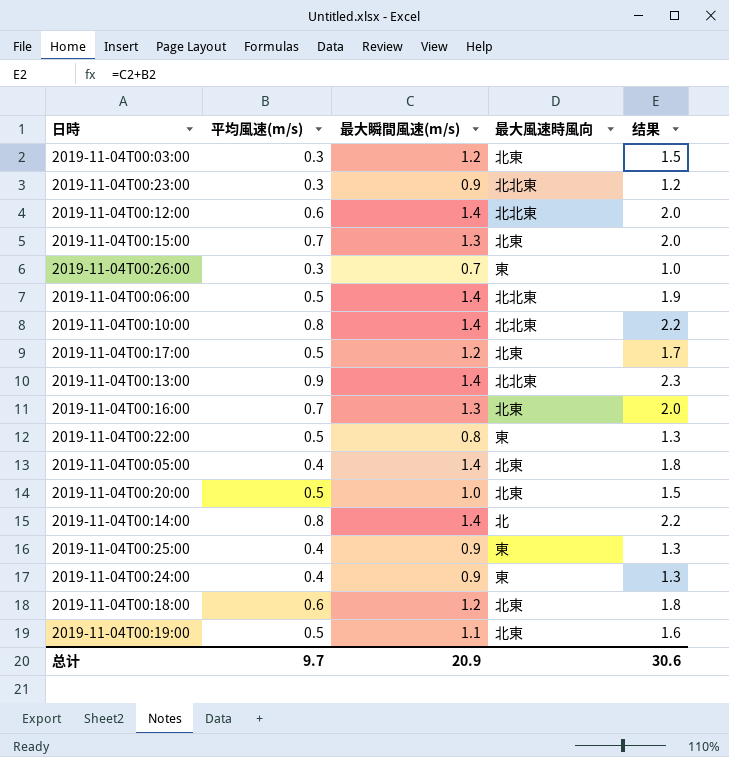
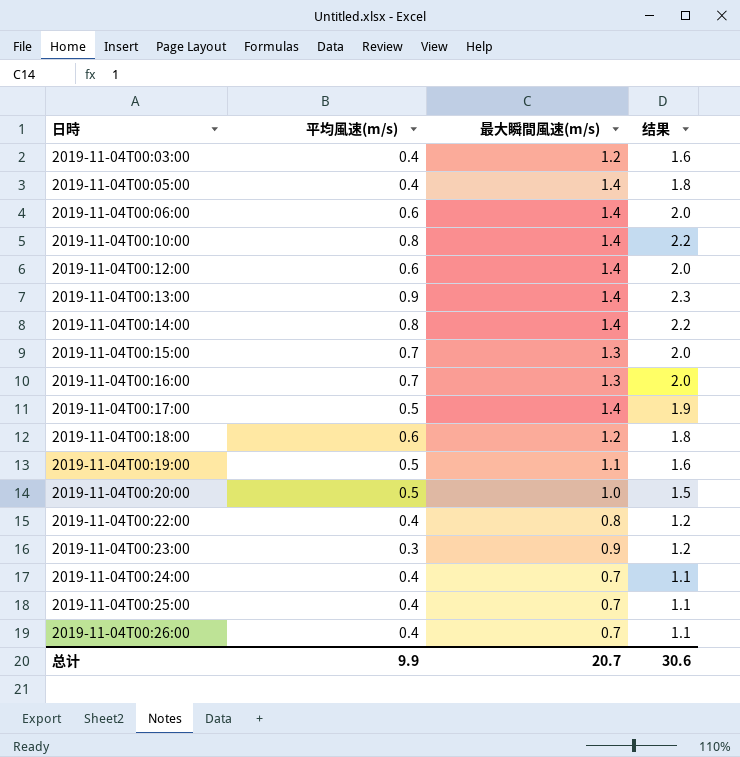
row order: none -> 日時 ascending
column 最大風速時風向 | position: 4 -> none
2019-11-04T00:03:00 | 平均風速(m/s): 0.3 -> 0.4
2019-11-04T00:03:00 | 结果: 1.5 -> 1.6
2019-11-04T00:06:00 | 平均風速(m/s): 0.5 -> 0.6
2019-11-04T00:06:00 | 结果: 1.9 -> 2.0
2019-11-04T00:17:00 | 最大瞬間風速(m/s): 1.2 -> 1.4
2019-11-04T00:17:00 | 结果: 1.7 -> 1.9
2019-11-04T00:22:00 | 平均風速(m/s): 0.5 -> 0.4
2019-11-04T00:22:00 | 结果: 1.3 -> 1.2
2019-11-04T00:24:00 | 最大瞬間風速(m/s): 0.9 -> 0.7
2019-11-04T00:24:00 | 结果: 1.3 -> 1.1
2019-11-04T00:25:00 | 最大瞬間風速(m/s): 0.9 -> 0.7
2019-11-04T00:25:00 | 结果: 1.3 -> 1.1
2019-11-04T00:26:00 | 平均風速(m/s): 0.3 -> 0.4
2019-11-04T00:26:00 | 结果: 1.0 -> 1.1
总计 | 平均風速(m/s): 9.7 -> 9.9
总计 | 最大瞬間風速(m/s): 20.9 -> 20.7

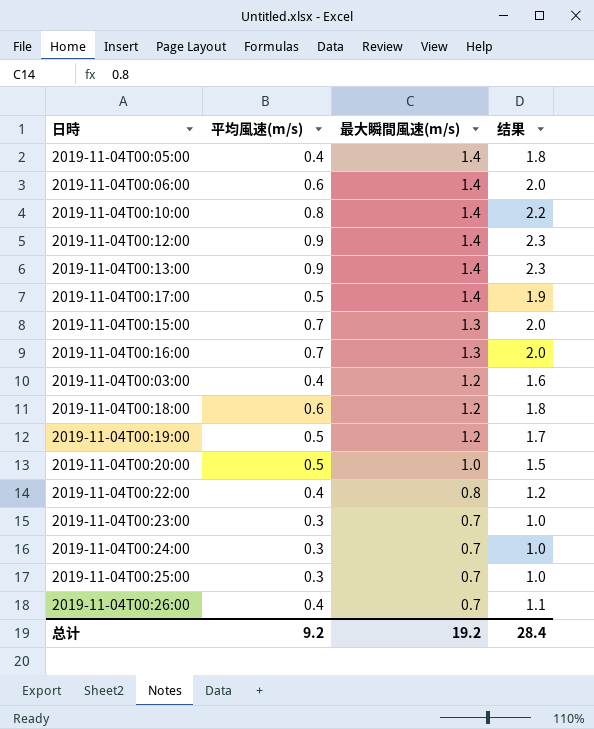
row order: 日時 ascending -> 最大瞬間風速(m/s) descending
row 2019-11-04T00:14:00: 0.8 | 1.4 | 2.2 -> none
2019-11-04T00:12:00 | 平均風速(m/s): 0.6 -> 0.9
2019-11-04T00:12:00 | 结果: 2.0 -> 2.3
2019-11-04T00:19:00 | 最大瞬間風速(m/s): 1.1 -> 1.2
2019-11-04T00:19:00 | 结果: 1.6 -> 1.7
2019-11-04T00:23:00 | 最大瞬間風速(m/s): 0.9 -> 0.7
2019-11-04T00:23:00 | 结果: 1.2 -> 1.0
2019-11-04T00:24:00 | 平均風速(m/s): 0.4 -> 0.3
2019-11-04T00:24:00 | 结果: 1.1 -> 1.0
2019-11-04T00:25:00 | 平均風速(m/s): 0.4 -> 0.3
2019-11-04T00:25:00 | 结果: 1.1 -> 1.0
总计 | 平均風速(m/s): 9.9 -> 9.2
总计 | 最大瞬間風速(m/s): 20.7 -> 19.2
总计 | 结果: 30.6 -> 28.4

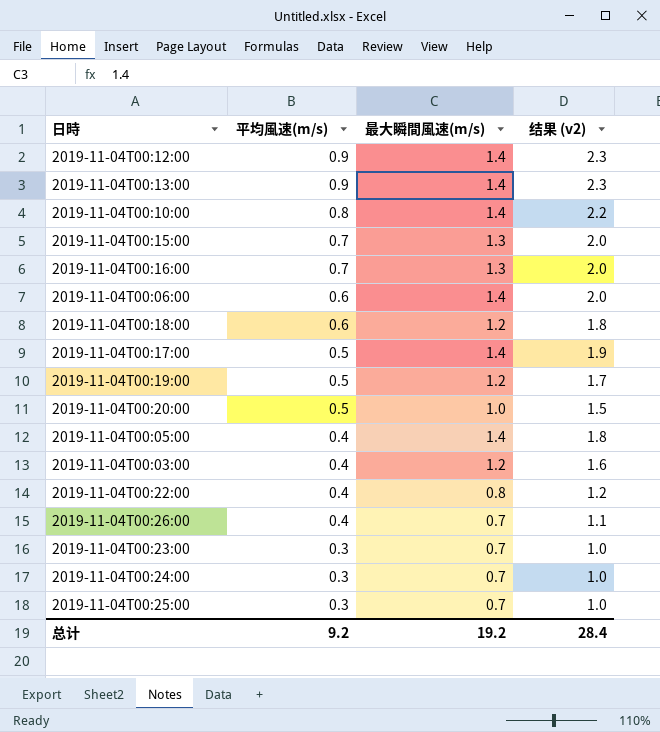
row order: 最大瞬間風速(m/s) descending -> 平均風速(m/s) descending
column name: 结果 -> 结果 (v2)

